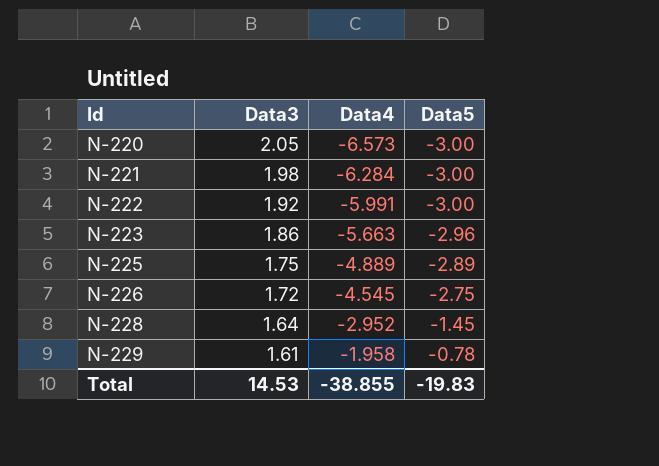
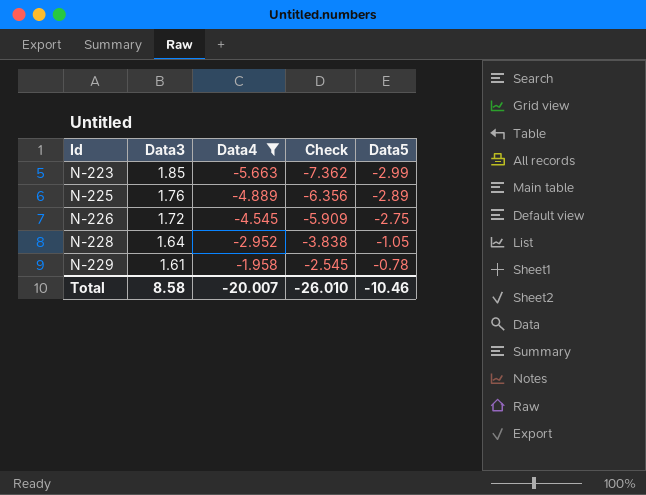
filter: none -> Data4 >= -5.663
column Check | formula: none -> [Data4] * 1.3
N-223 | Data3: 1.86 -> 1.85
N-223 | Data5: -2.96 -> -2.99
N-225 | Data3: 1.75 -> 1.76
N-228 | Data5: -1.45 -> -1.05
Total | Data3: 14.53 -> 8.58
Total | Data4: -38.855 -> -20.007
Total | Data5: -19.83 -> -10.46

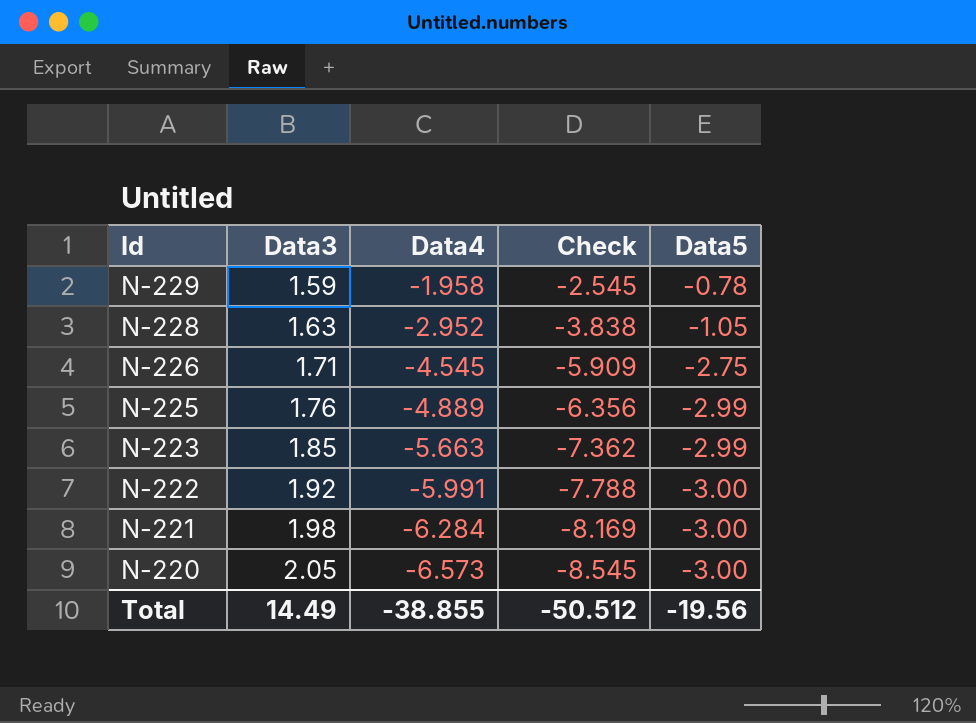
filter: Data4 >= -5.663 -> none
row order: Id ascending -> Id descending
N-229 | Data3: 1.61 -> 1.59
N-228 | Data3: 1.64 -> 1.63
N-226 | Data3: 1.72 -> 1.71
N-225 | Data5: -2.89 -> -2.99
Total | Data3: 8.58 -> 14.49
Total | Data4: -20.007 -> -38.855
Total | Check: -26.010 -> -50.512
Total | Data5: -10.46 -> -19.56

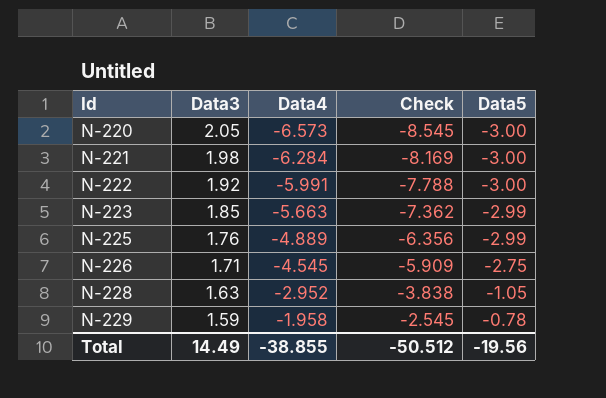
row order: Id descending -> Id ascending

